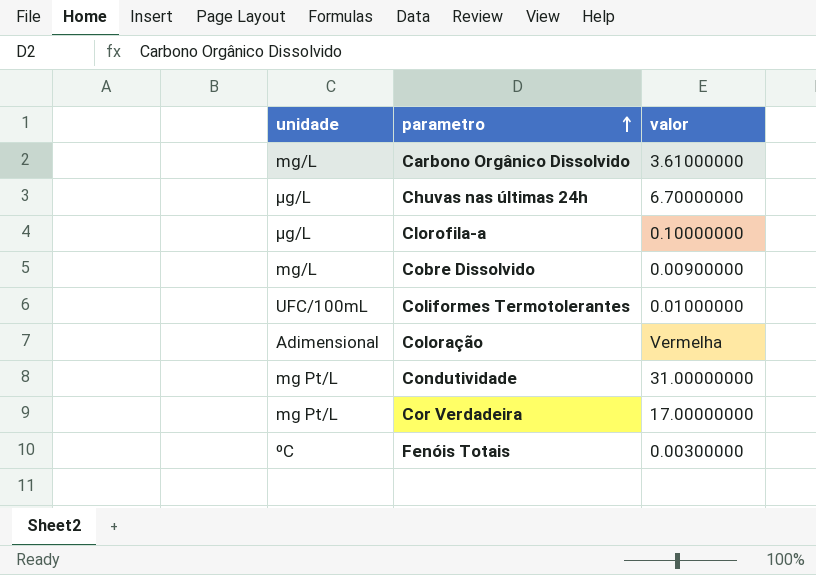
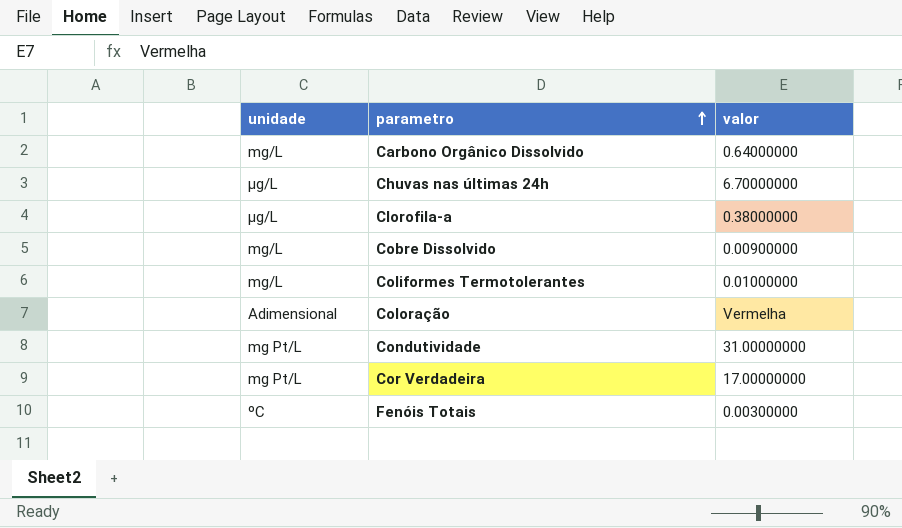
Carbono Orgânico Dissolvido | valor: 3.61000000 -> 0.64000000
Clorofila-a | valor: 0.10000000 -> 0.38000000
Coliformes Termotolerantes | unidade: UFC/100mL -> mg/L

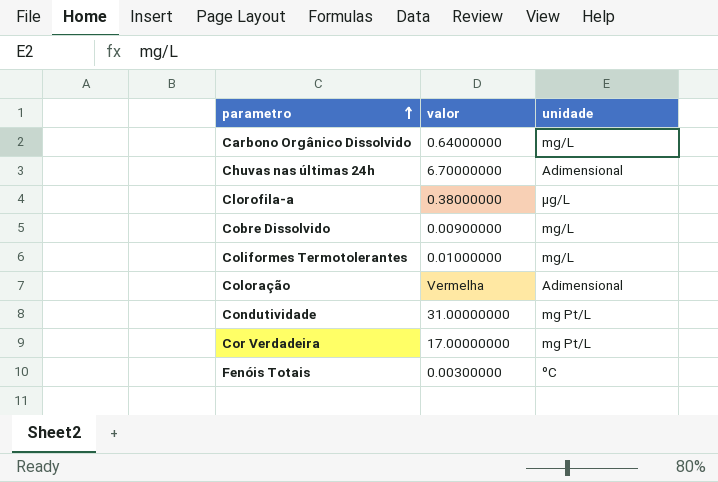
column unidade | position: 1 -> 3
Chuvas nas últimas 24h | unidade: µg/L -> Adimensional

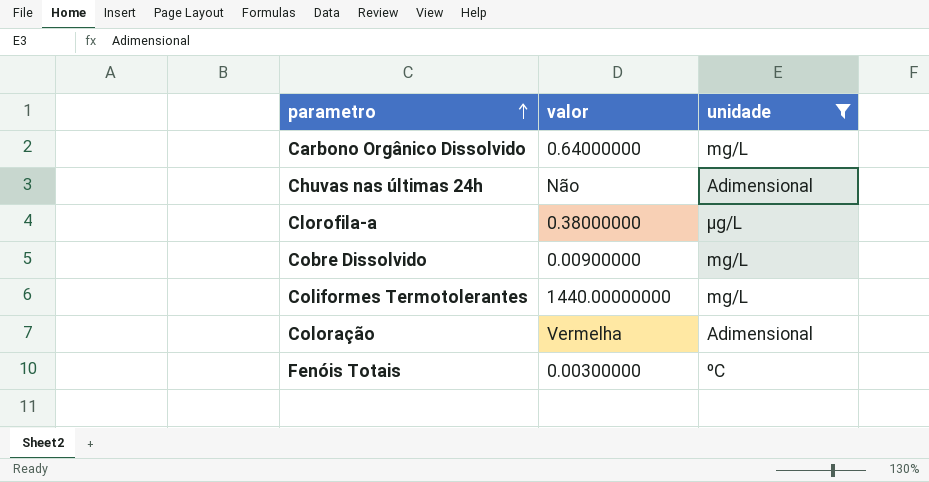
filter: none -> unidade != mg Pt/L
Chuvas nas últimas 24h | valor: 6.70000000 -> Não
Coliformes Termotolerantes | valor: 0.01000000 -> 1440.00000000

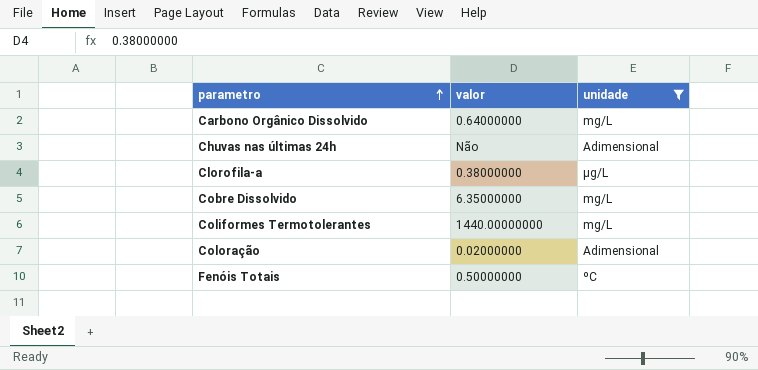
Cobre Dissolvido | valor: 0.00900000 -> 6.35000000
Coloração | valor: Vermelha -> 0.02000000
Fenóis Totais | valor: 0.00300000 -> 0.50000000

